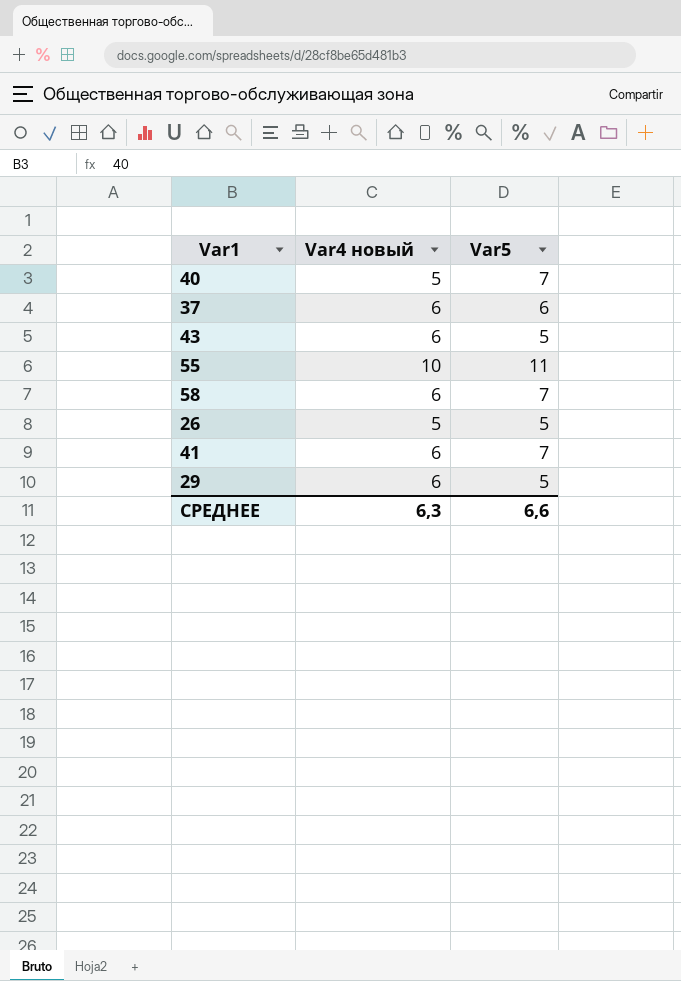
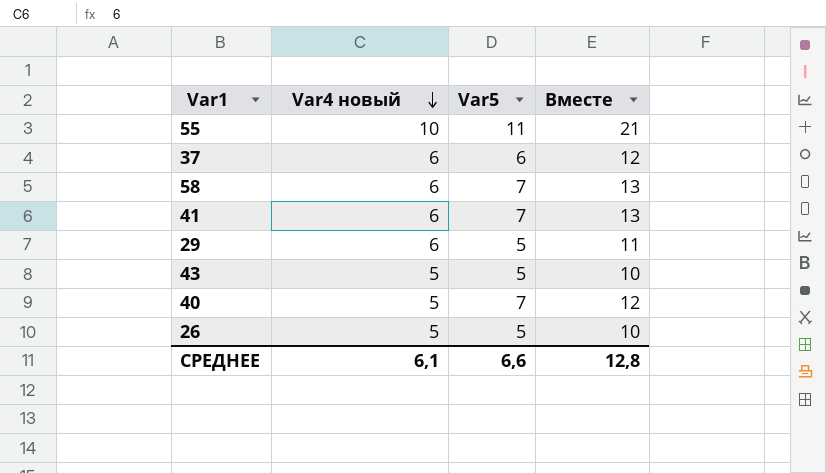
row order: none -> Var4 новый descending
column Вместе | formula: none -> [Var4 новый] + [Var5]
43 | Var4 новый: 6 -> 5
СРЕДНЕЕ | Var4 новый: 6,3 -> 6,1

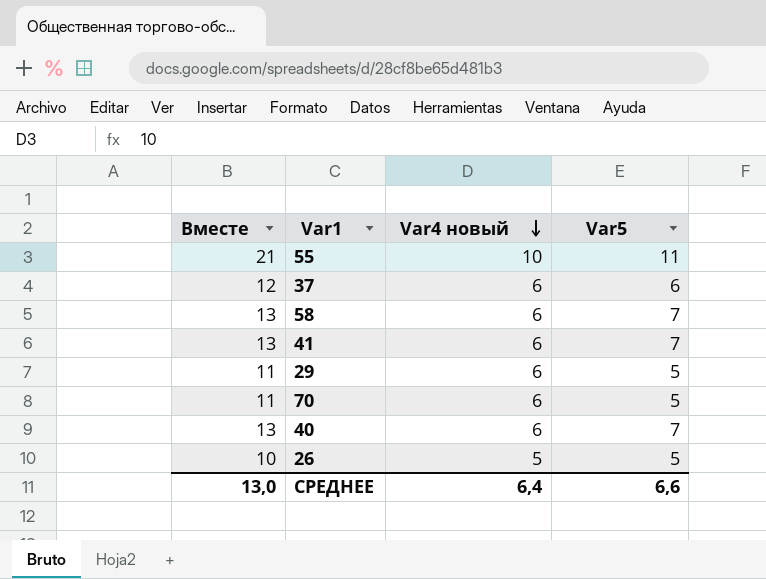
column Вместе | position: 4 -> 1
row 43: 5 | 5 | 10 -> none
row 70: none -> 11 | 6 | 5
40 | Вместе: 12 -> 13
40 | Var4 новый: 5 -> 6
СРЕДНЕЕ | Вместе: 12,8 -> 13,0
СРЕДНЕЕ | Var4 новый: 6,1 -> 6,4

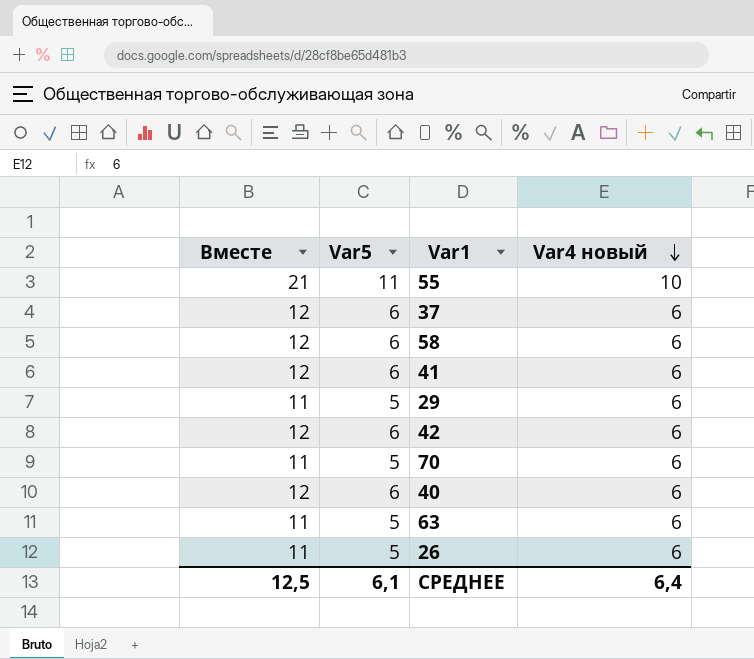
column Var5 | position: 4 -> 2
58 | Вместе: 13 -> 12
58 | Var5: 7 -> 6
41 | Вместе: 13 -> 12
41 | Var5: 7 -> 6
row 42: none -> 12 | 6 | 6
40 | Вместе: 13 -> 12
40 | Var5: 7 -> 6
row 63: none -> 11 | 5 | 6
26 | Вместе: 10 -> 11
26 | Var4 новый: 5 -> 6
СРЕДНЕЕ | Вместе: 13,0 -> 12,5
СРЕДНЕЕ | Var5: 6,6 -> 6,1

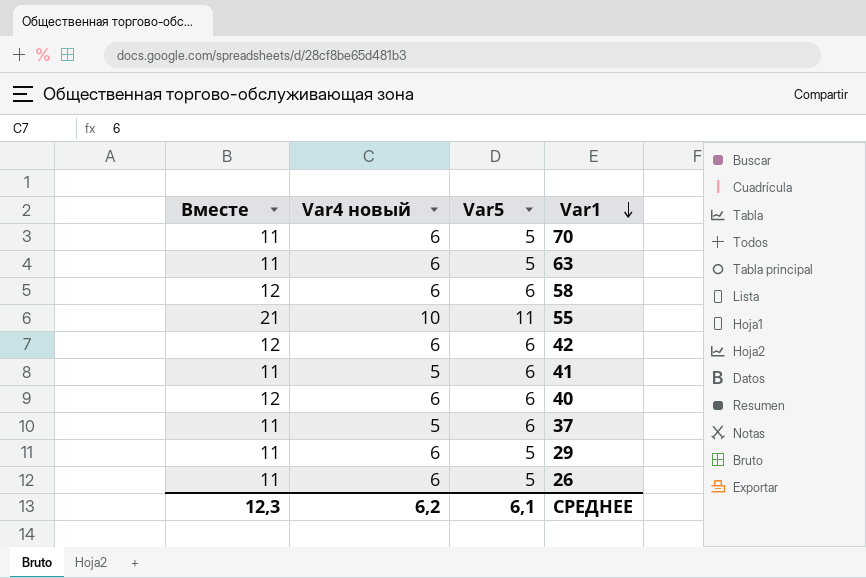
row order: Var4 новый descending -> Var1 descending
column Var4 новый | position: 4 -> 2
41 | Вместе: 12 -> 11
41 | Var4 новый: 6 -> 5
37 | Вместе: 12 -> 11
37 | Var4 новый: 6 -> 5
СРЕДНЕЕ | Вместе: 12,5 -> 12,3
СРЕДНЕЕ | Var4 новый: 6,4 -> 6,2

